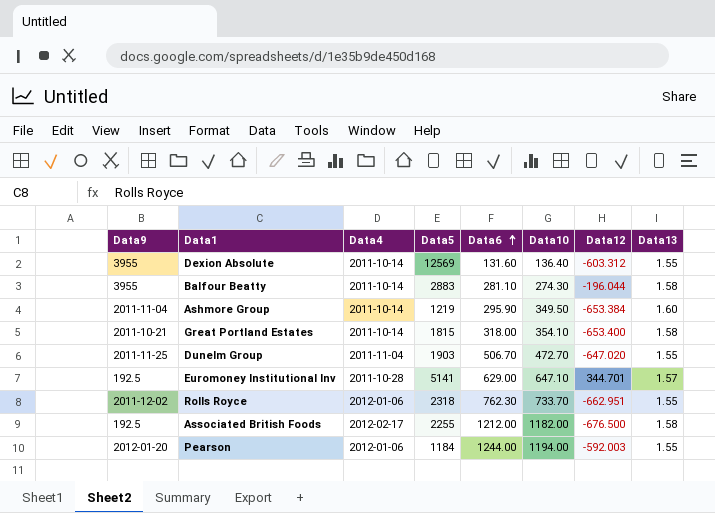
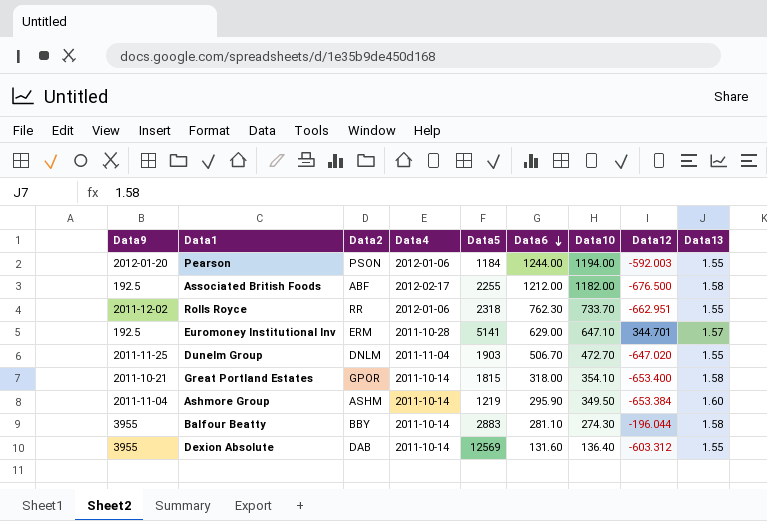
row order: Data6 ascending -> Data6 descending
column Data2 | position: none -> 3

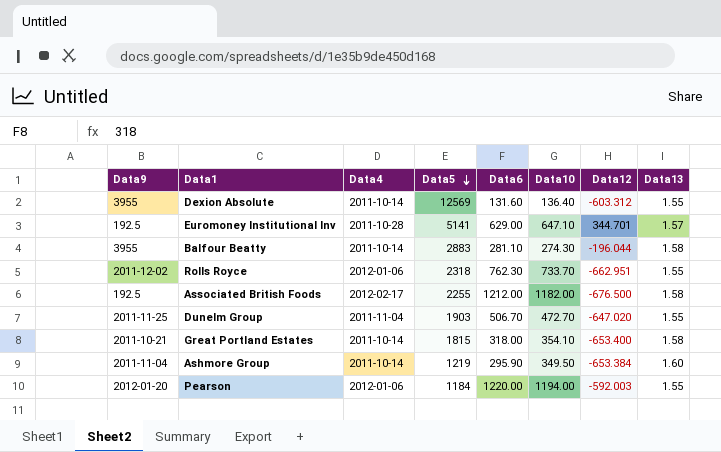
row order: Data6 descending -> Data5 descending
column Data2 | position: 3 -> none
Pearson | Data6: 1244.00 -> 1220.00

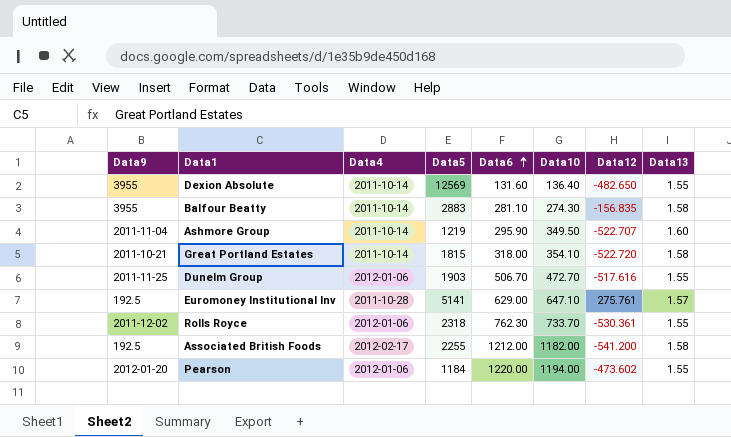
row order: Data5 descending -> Data6 ascending
Dexion Absolute | Data12: -603.312 -> -482.650
Balfour Beatty | Data12: -196.044 -> -156.835
Ashmore Group | Data12: -653.384 -> -522.707
Great Portland Estates | Data12: -653.400 -> -522.720
Dunelm Group | Data4: 2011-11-04 -> 2012-01-06
Dunelm Group | Data12: -647.020 -> -517.616
Euromoney Institutional Inv | Data12: 344.701 -> 275.761
Rolls Royce | Data12: -662.951 -> -530.361
Associated British Foods | Data12: -676.500 -> -541.200
Pearson | Data12: -592.003 -> -473.602

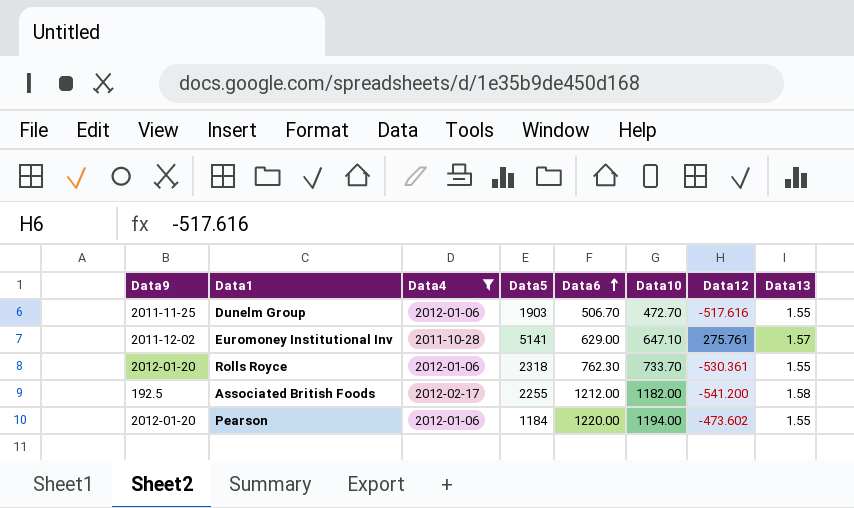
filter: none -> Data4 != 2011-10-14
Euromoney Institutional Inv | Data9: 192.5 -> 2011-12-02
Rolls Royce | Data9: 2011-12-02 -> 2012-01-20

